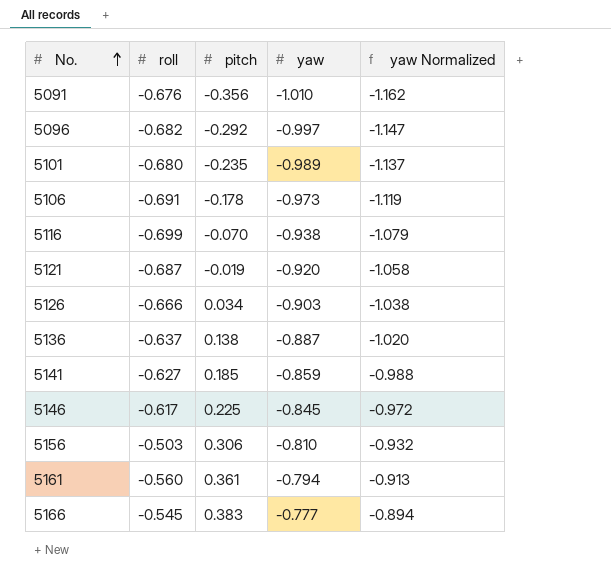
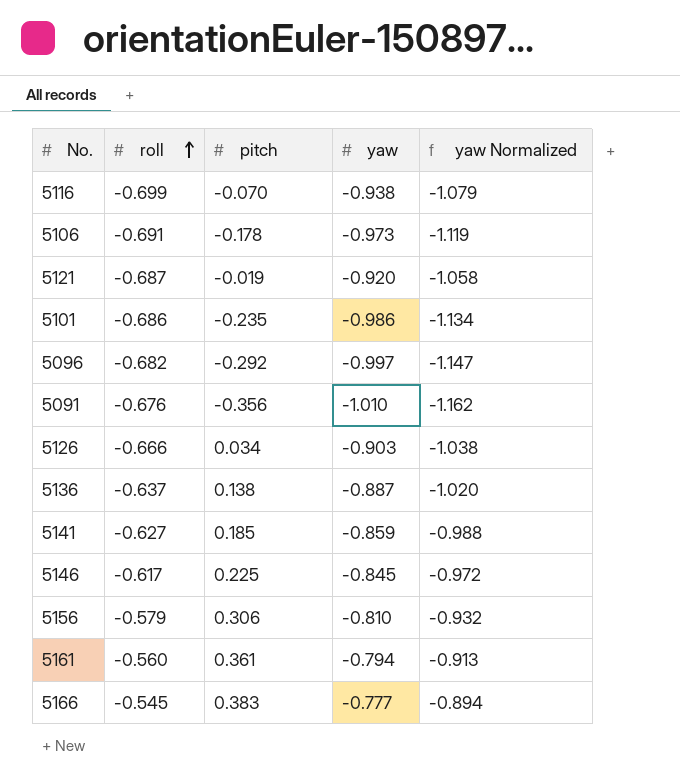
row order: No. ascending -> roll ascending
5101 | roll: -0.680 -> -0.686
5101 | yaw: -0.989 -> -0.986
5101 | yaw Normalized: -1.137 -> -1.134
5156 | roll: -0.503 -> -0.579

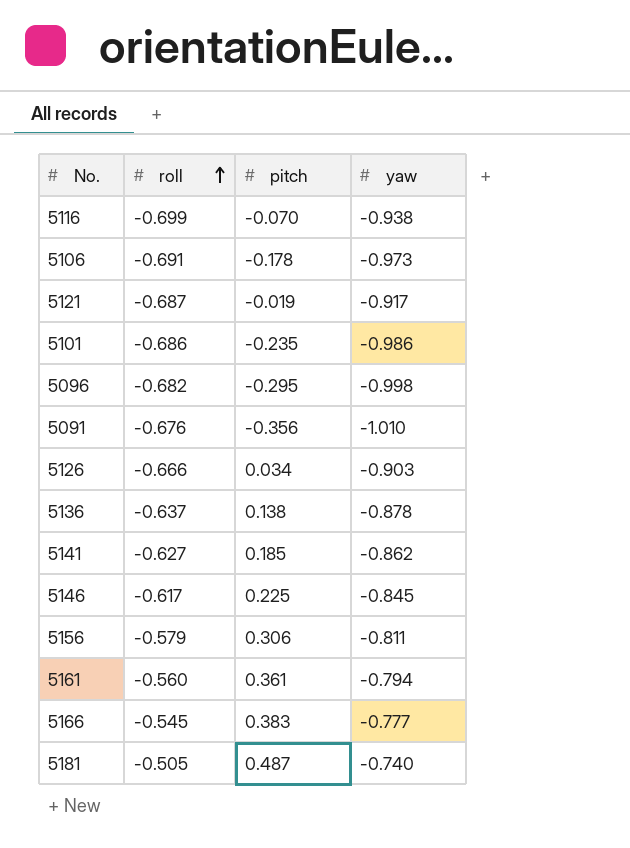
column yaw Normalized | formula: [yaw] * 1.15 -> none
5121 | yaw: -0.920 -> -0.917
5096 | pitch: -0.292 -> -0.295
5096 | yaw: -0.997 -> -0.998
5136 | yaw: -0.887 -> -0.878
5141 | yaw: -0.859 -> -0.862
5156 | yaw: -0.810 -> -0.811
row 5181: none -> -0.505 | 0.487 | -0.740

